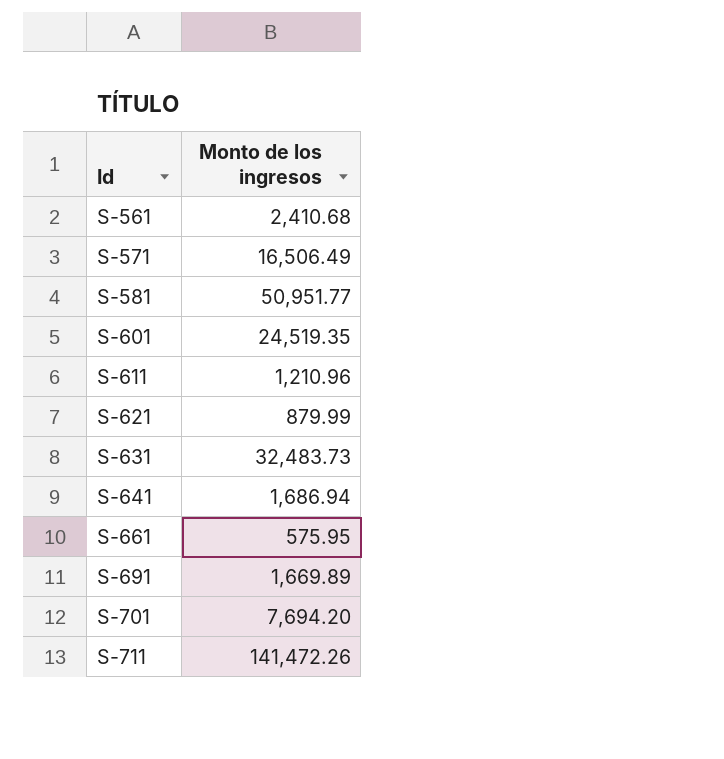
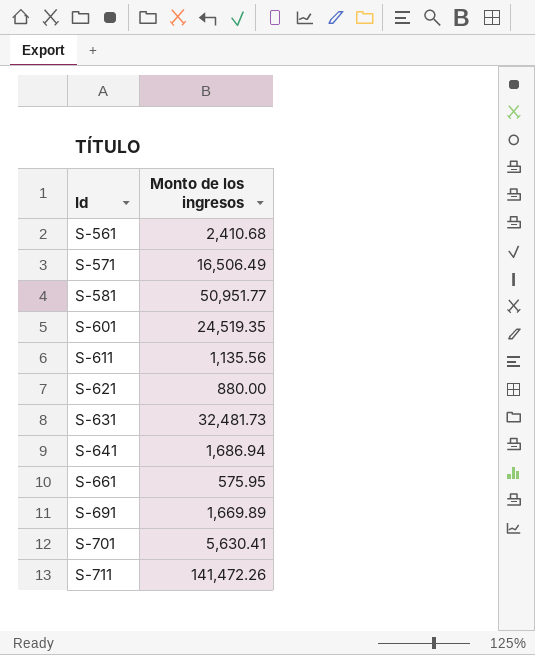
S-611 | Monto de los ingresos: 1,210.96 -> 1,135.56
S-621 | Monto de los ingresos: 879.99 -> 880.00
S-631 | Monto de los ingresos: 32,483.73 -> 32,481.73
S-701 | Monto de los ingresos: 7,694.20 -> 5,630.41

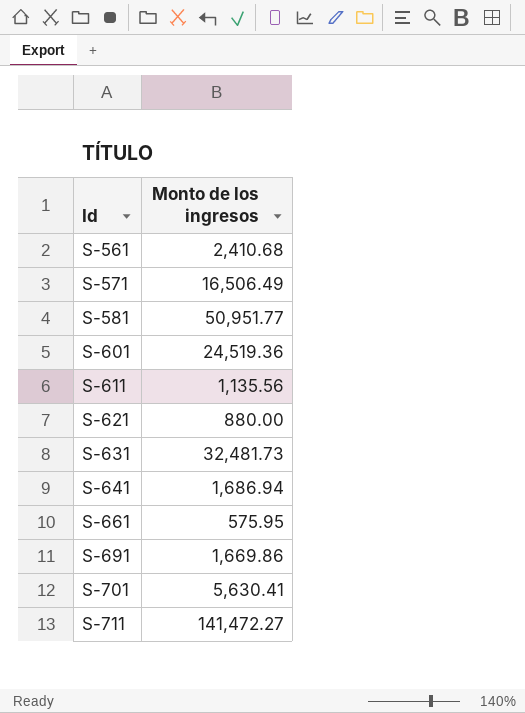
S-601 | Monto de los ingresos: 24,519.35 -> 24,519.36
S-691 | Monto de los ingresos: 1,669.89 -> 1,669.86
S-711 | Monto de los ingresos: 141,472.26 -> 141,472.27

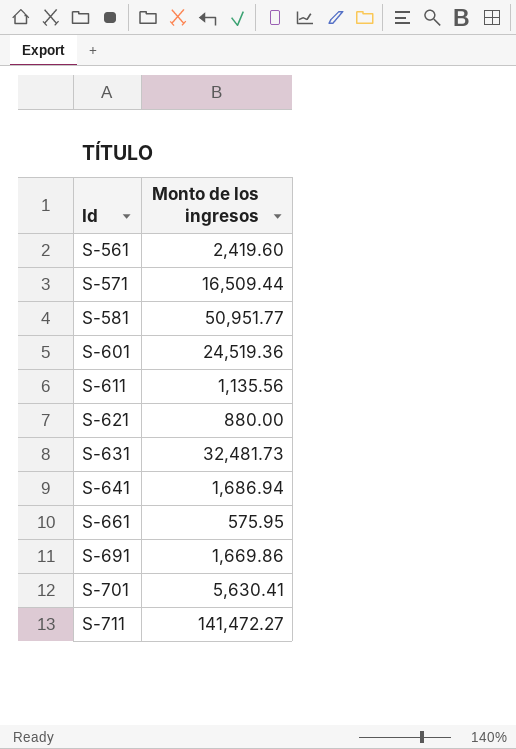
S-561 | Monto de los ingresos: 2,410.68 -> 2,419.60
S-571 | Monto de los ingresos: 16,506.49 -> 16,509.44

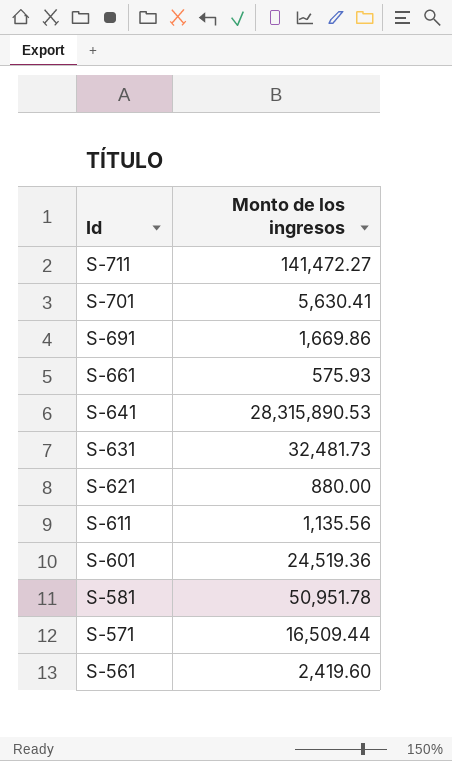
row order: Id ascending -> Id descending
S-661 | Monto de los ingresos: 575.95 -> 575.93
S-641 | Monto de los ingresos: 1,686.94 -> 28,315,890.53
S-581 | Monto de los ingresos: 50,951.77 -> 50,951.78

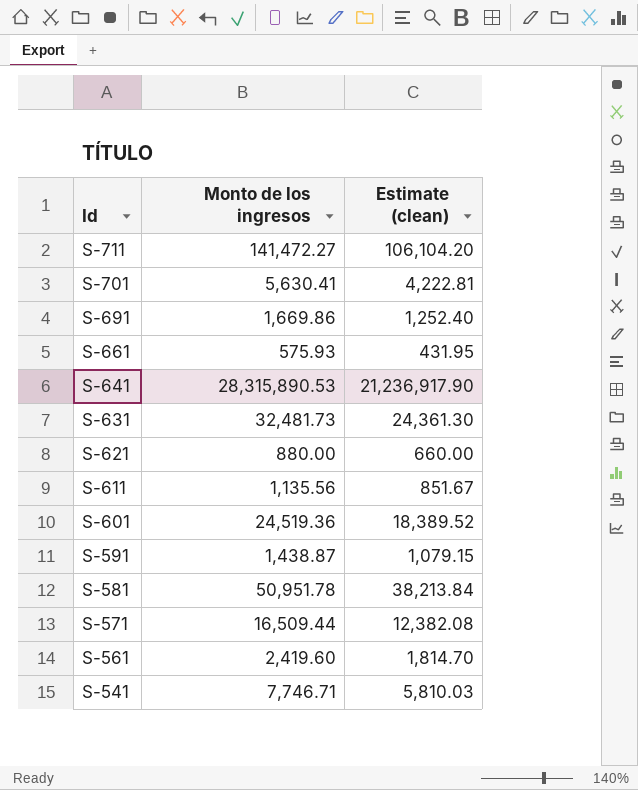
column Estimate (clean) | formula: none -> [Monto de los ingresos] * 0.75
row S-591: none -> 1,438.87 | 1,079.15
row S-541: none -> 7,746.71 | 5,810.03

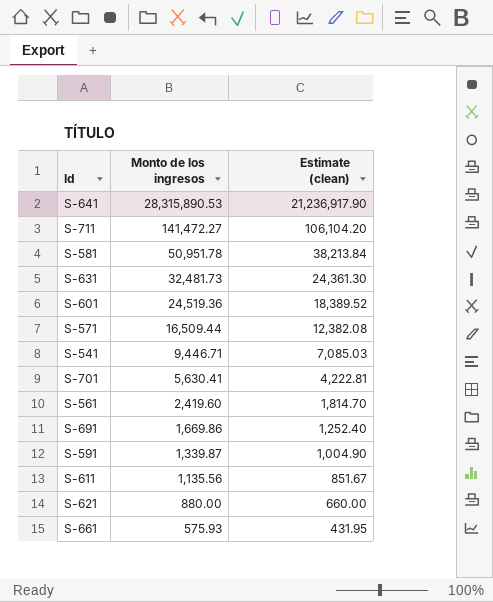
row order: Id descending -> Monto de los ingresos descending
S-541 | Monto de los ingresos: 7,746.71 -> 9,446.71
S-541 | Estimate (clean): 5,810.03 -> 7,085.03
S-591 | Monto de los ingresos: 1,438.87 -> 1,339.87
S-591 | Estimate (clean): 1,079.15 -> 1,004.90

